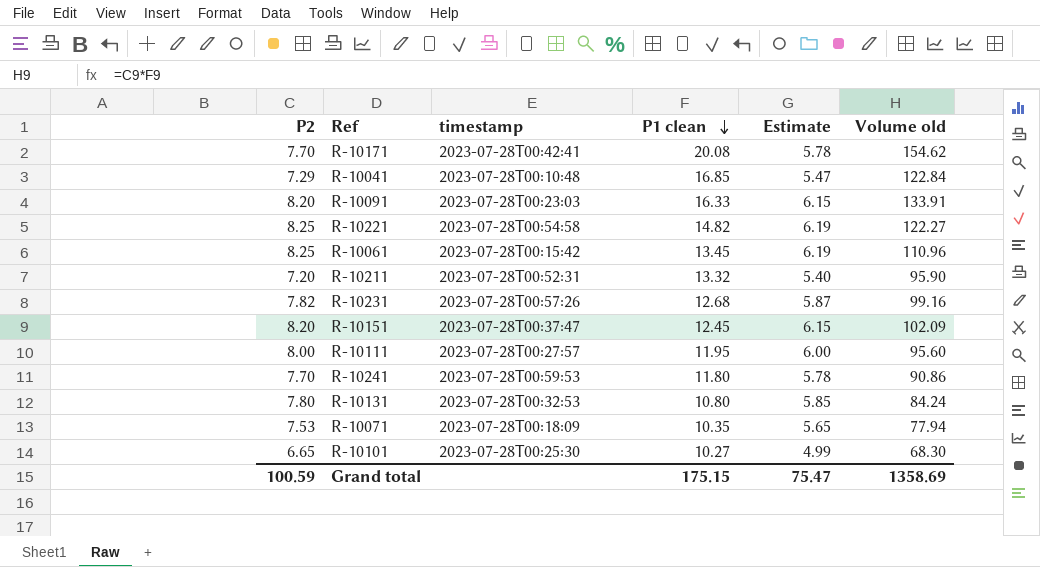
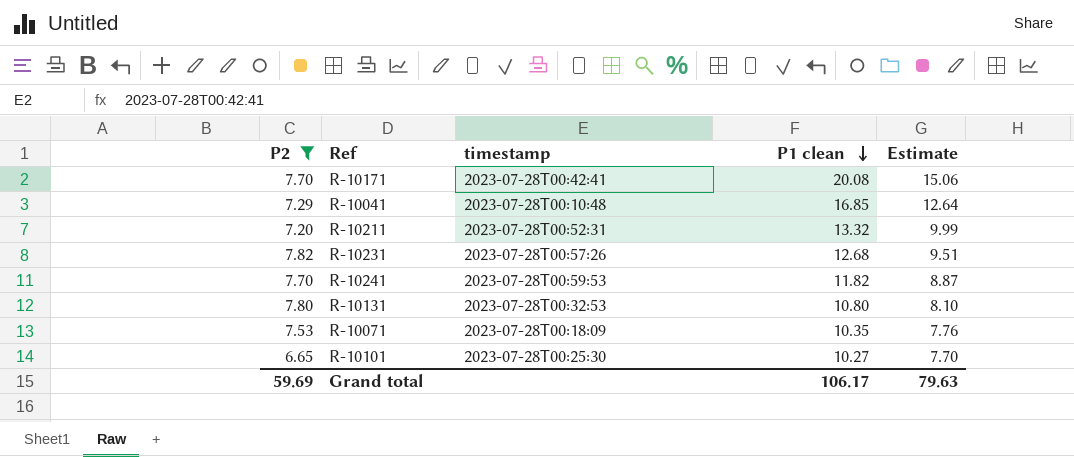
filter: none -> P2 <= 7.82
column Volume old | formula: [P2] * [P1 clean] -> none
column Estimate | formula: [P2] * 0.75 -> [P1 clean] * 0.75
R-10241 | P1 clean: 11.80 -> 11.82
Grand total | P2: 100.59 -> 59.69
Grand total | P1 clean: 175.15 -> 106.17
Grand total | Estimate: 75.47 -> 79.63

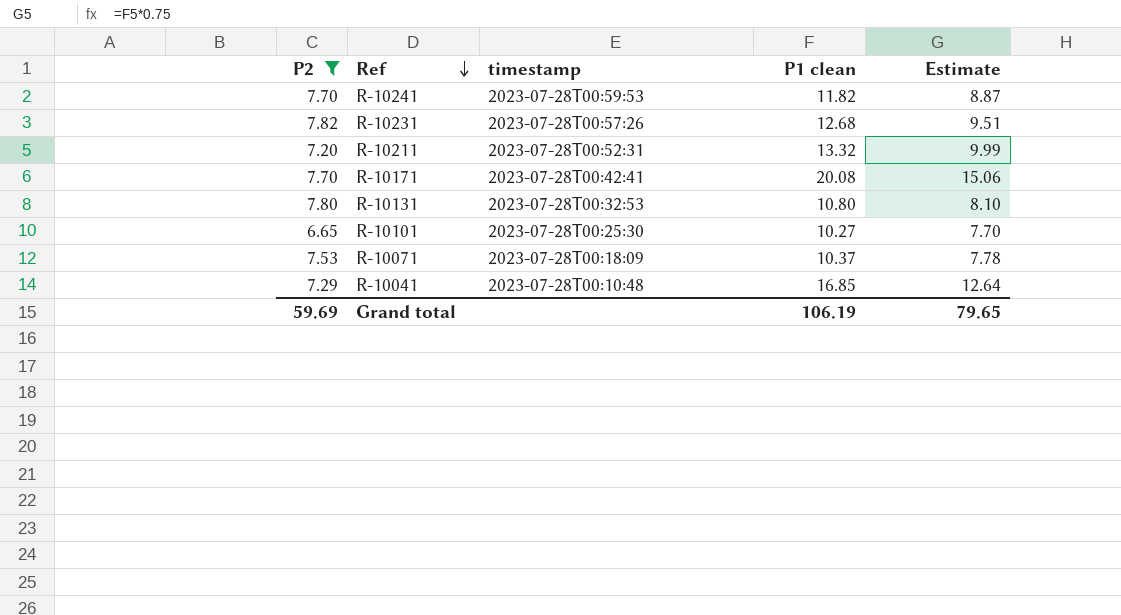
row order: P1 clean descending -> Ref descending
R-10071 | P1 clean: 10.35 -> 10.37
R-10071 | Estimate: 7.76 -> 7.78
Grand total | P1 clean: 106.17 -> 106.19
Grand total | Estimate: 79.63 -> 79.65

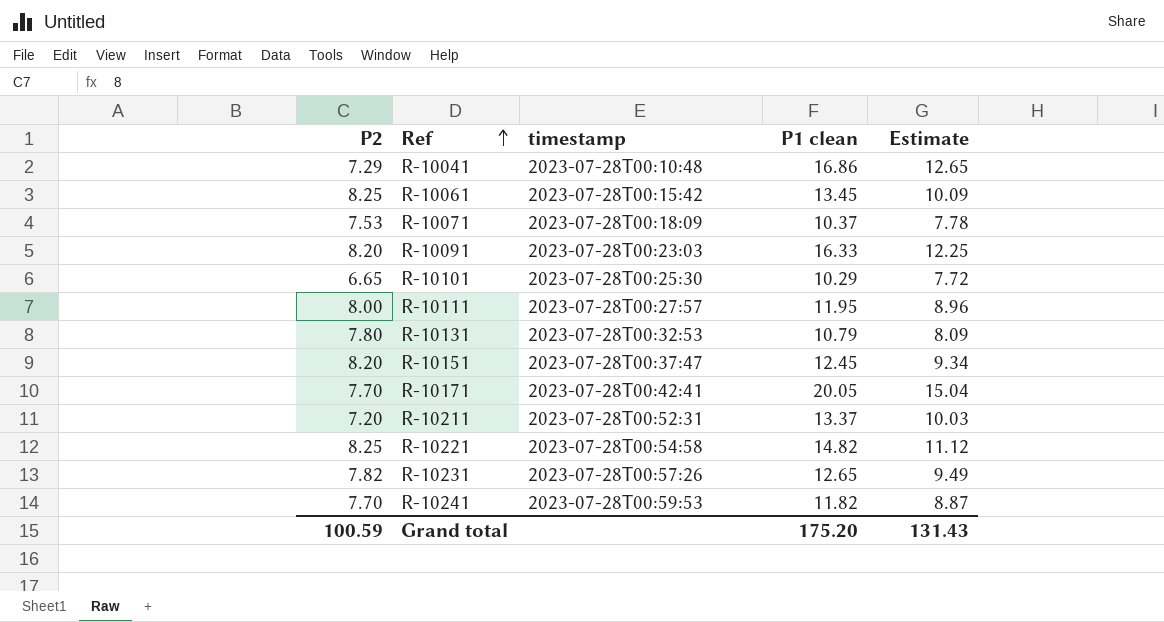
filter: P2 <= 7.82 -> none
row order: Ref descending -> Ref ascending
R-10041 | P1 clean: 16.85 -> 16.86
R-10041 | Estimate: 12.64 -> 12.65
R-10101 | P1 clean: 10.27 -> 10.29
R-10101 | Estimate: 7.70 -> 7.72
R-10131 | P1 clean: 10.80 -> 10.79
R-10131 | Estimate: 8.10 -> 8.09
R-10171 | P1 clean: 20.08 -> 20.05
R-10171 | Estimate: 15.06 -> 15.04
R-10211 | P1 clean: 13.32 -> 13.37
R-10211 | Estimate: 9.99 -> 10.03
R-10231 | P1 clean: 12.68 -> 12.65
R-10231 | Estimate: 9.51 -> 9.49
Grand total | P2: 59.69 -> 100.59
Grand total | P1 clean: 106.19 -> 175.20
Grand total | Estimate: 79.65 -> 131.43

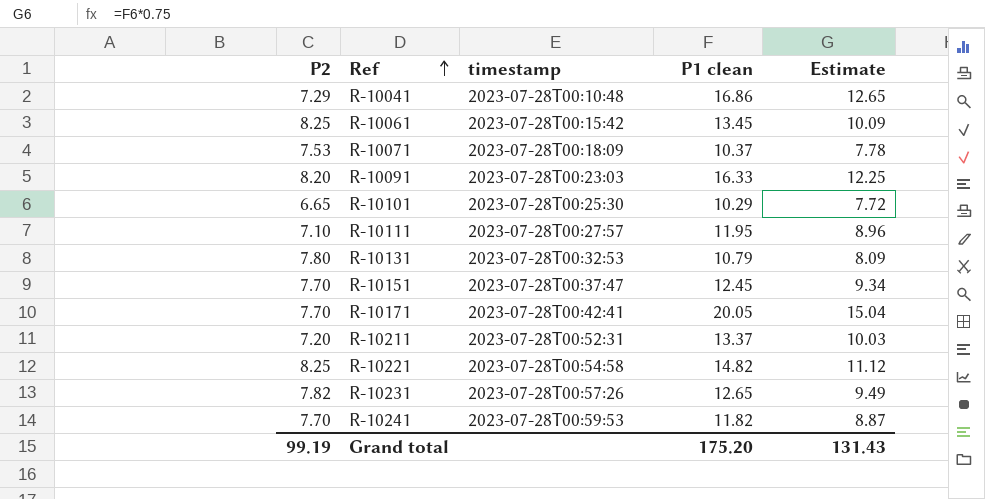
R-10111 | P2: 8.00 -> 7.10
R-10151 | P2: 8.20 -> 7.70
Grand total | P2: 100.59 -> 99.19

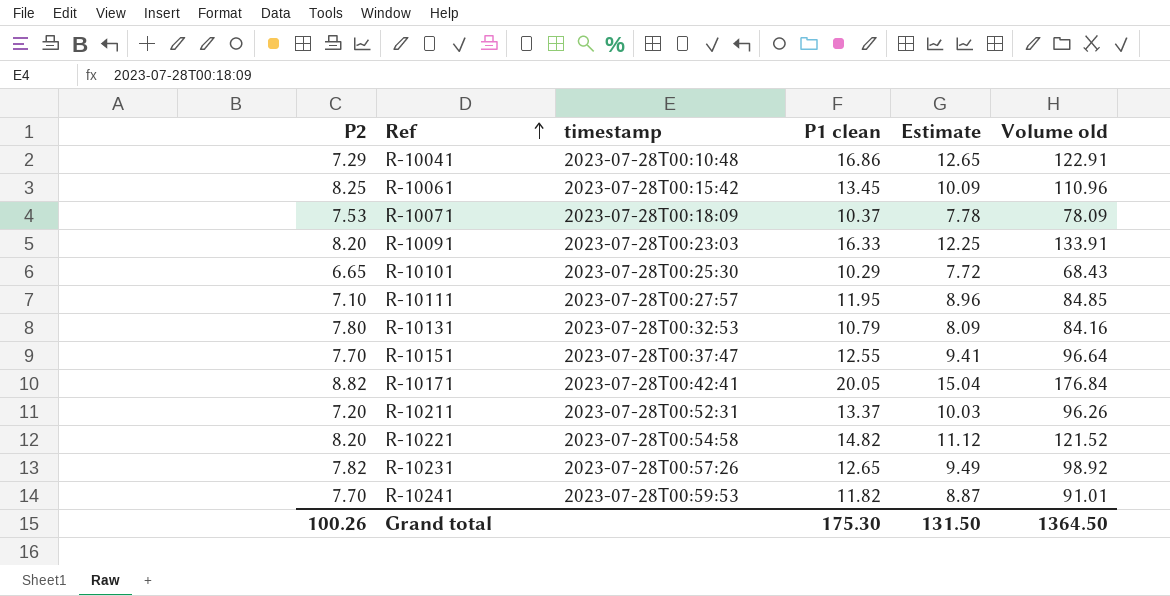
column Volume old | formula: none -> [P2] * [P1 clean]
R-10151 | P1 clean: 12.45 -> 12.55
R-10151 | Estimate: 9.34 -> 9.41
R-10171 | P2: 7.70 -> 8.82
R-10221 | P2: 8.25 -> 8.20
Grand total | P2: 99.19 -> 100.26
Grand total | P1 clean: 175.20 -> 175.30
Grand total | Estimate: 131.43 -> 131.50

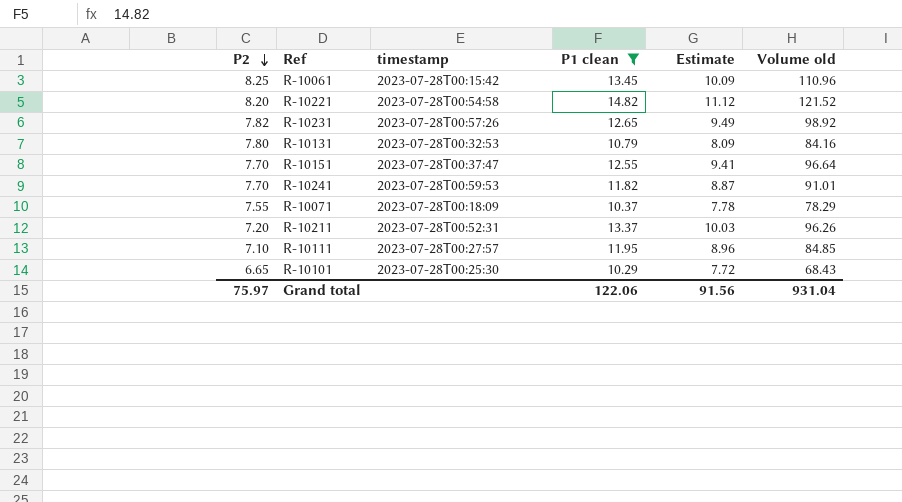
filter: none -> P1 clean <= 14.82
row order: Ref ascending -> P2 descending
R-10071 | P2: 7.53 -> 7.55
R-10071 | Volume old: 78.09 -> 78.29
Grand total | P2: 100.26 -> 75.97
Grand total | P1 clean: 175.30 -> 122.06
Grand total | Estimate: 131.50 -> 91.56
Grand total | Volume old: 1364.50 -> 931.04

